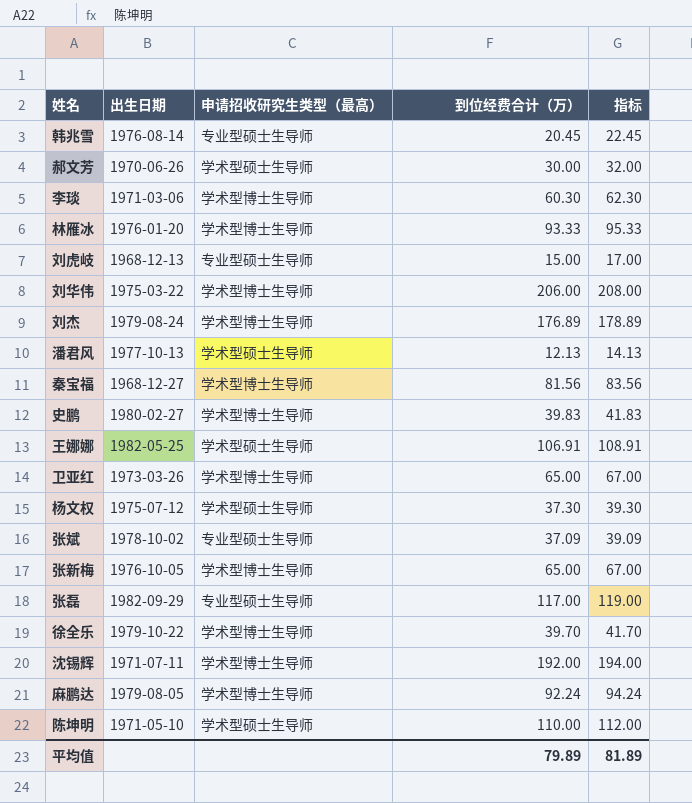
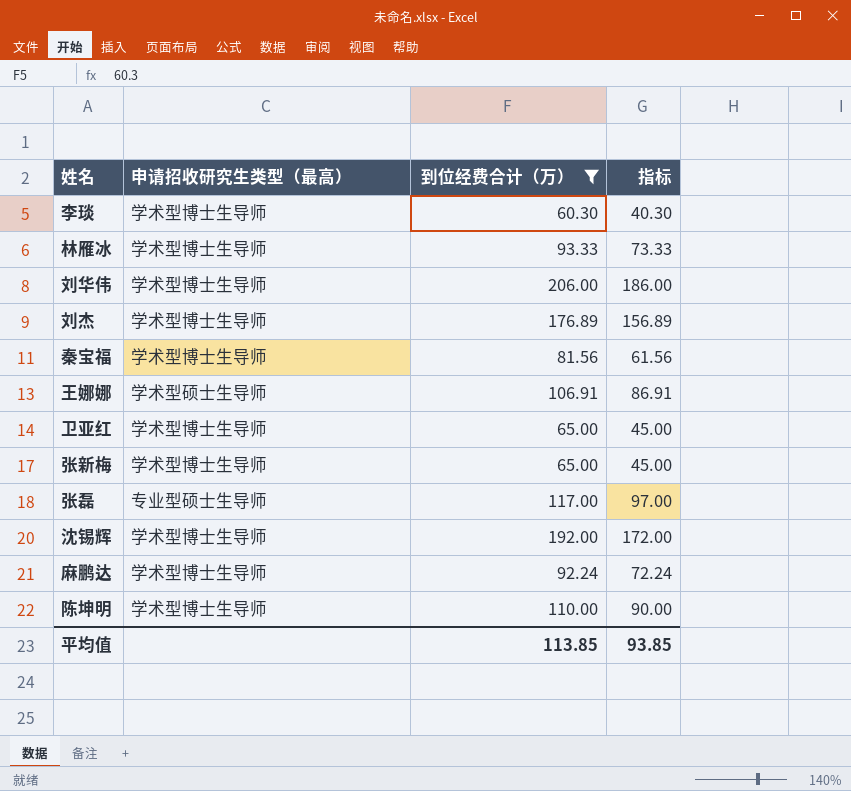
filter: none -> 到位经费合计（万） >= 60.30
column 出生日期 | position: 2 -> none
column 指标 | formula: [到位经费合计（万）] + 2 -> [到位经费合计（万）] - 20
陈坤明 | 申请招收研究生类型（最高）: 学术型硕士生导师 -> 学术型博士生导师
平均值 | 到位经费合计（万）: 79.89 -> 113.85
平均值 | 指标: 81.89 -> 93.85

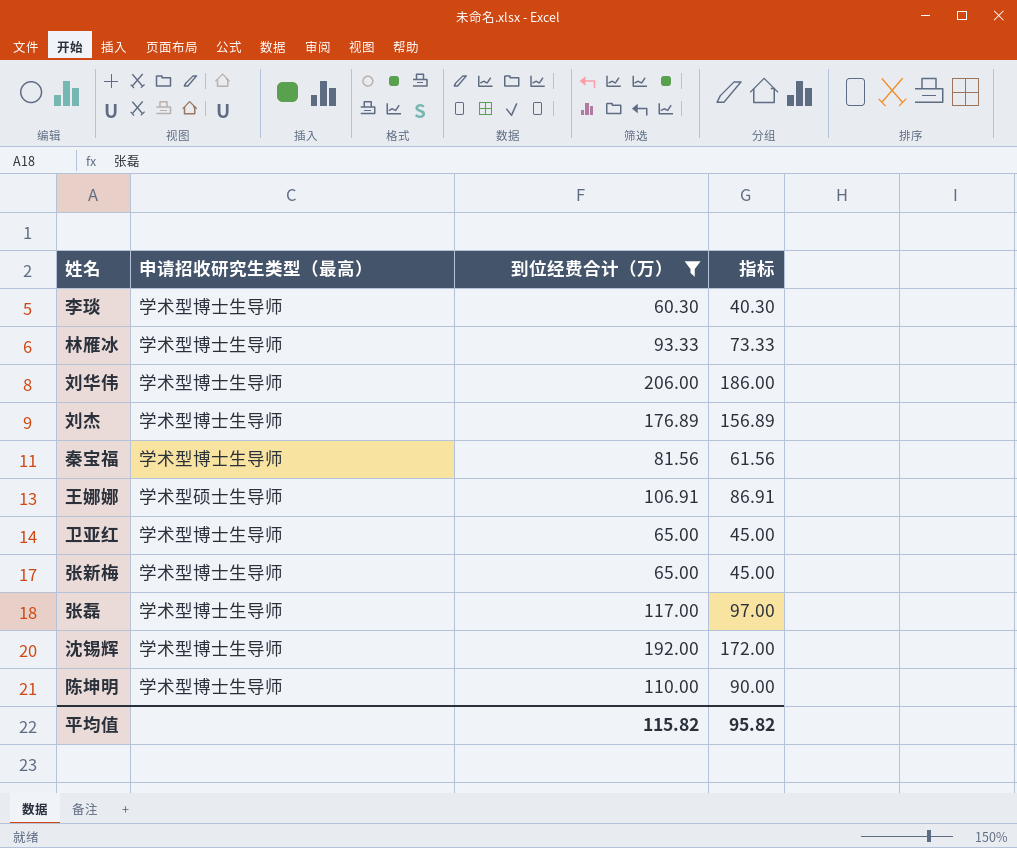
row 麻鹏达: 学术型博士生导师 | 92.24 | 72.24 -> none
张磊 | 申请招收研究生类型（最高）: 专业型硕士生导师 -> 学术型博士生导师
平均值 | 到位经费合计（万）: 113.85 -> 115.82
平均值 | 指标: 93.85 -> 95.82

